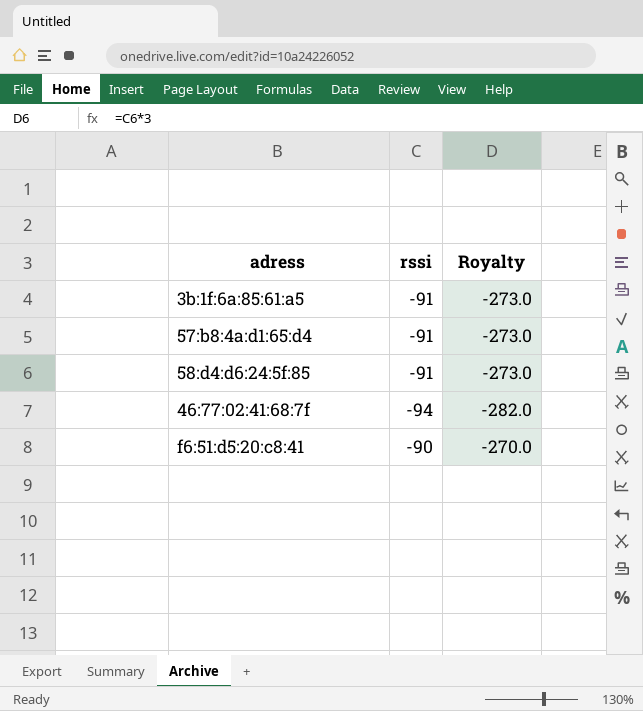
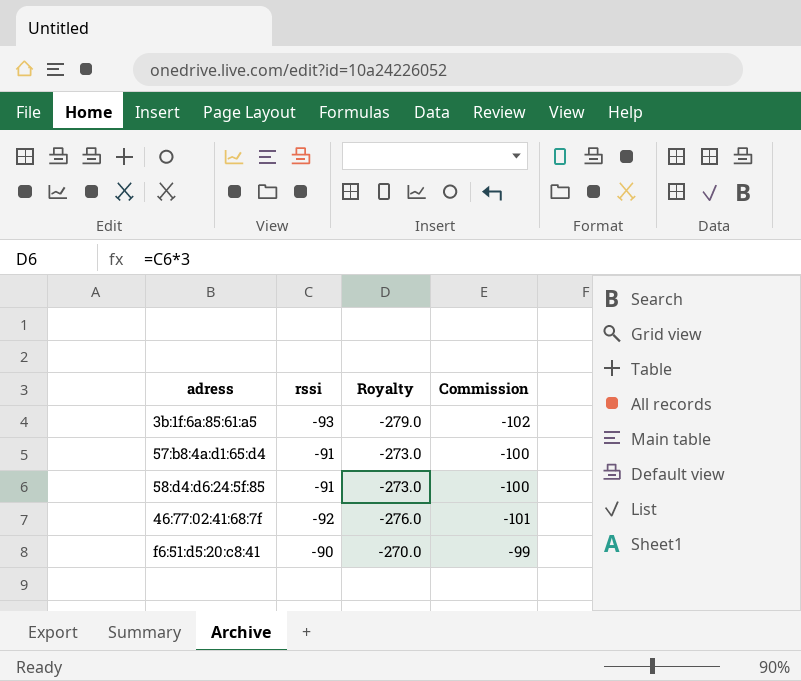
column Commission | formula: none -> [rssi] * 1.1
3b:1f:6a:85:61:a5 | rssi: -91 -> -93
3b:1f:6a:85:61:a5 | Royalty: -273.0 -> -279.0
46:77:02:41:68:7f | rssi: -94 -> -92
46:77:02:41:68:7f | Royalty: -282.0 -> -276.0

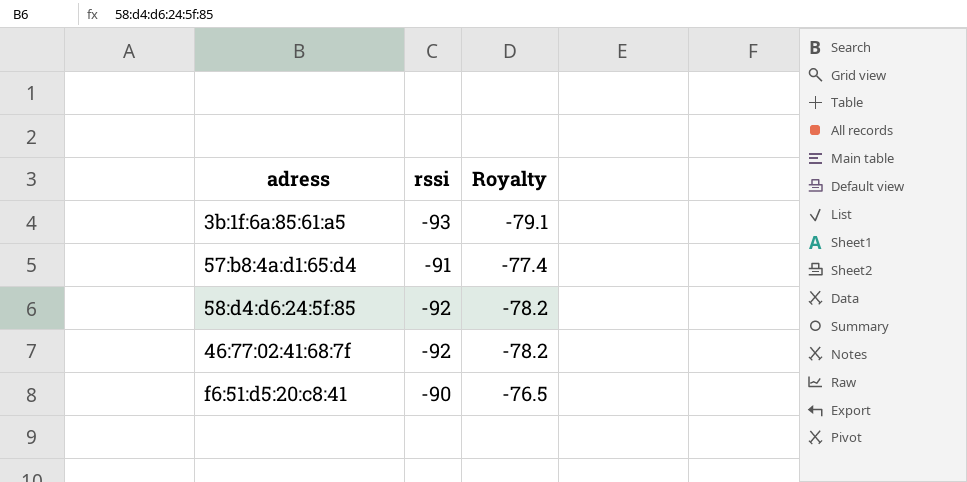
column Commission | formula: [rssi] * 1.1 -> none
column Royalty | formula: [rssi] * 3 -> [rssi] * 0.85
58:d4:d6:24:5f:85 | rssi: -91 -> -92

